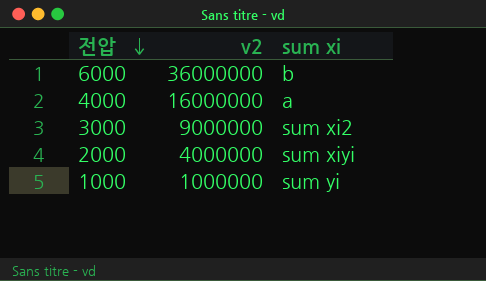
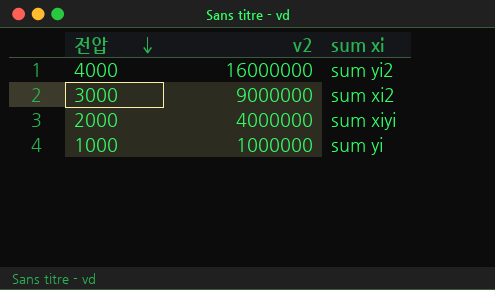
row 6000: 36000000 | b -> none
4000 | sum xi: a -> sum yi2

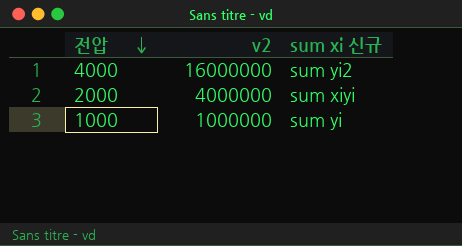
column name: sum xi -> sum xi 신규
row 3000: 9000000 | sum xi2 -> none

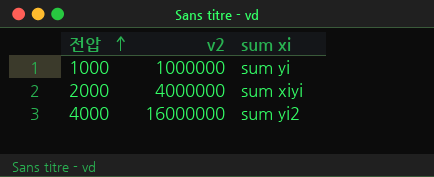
row order: 전압 descending -> 전압 ascending
column name: sum xi 신규 -> sum xi

